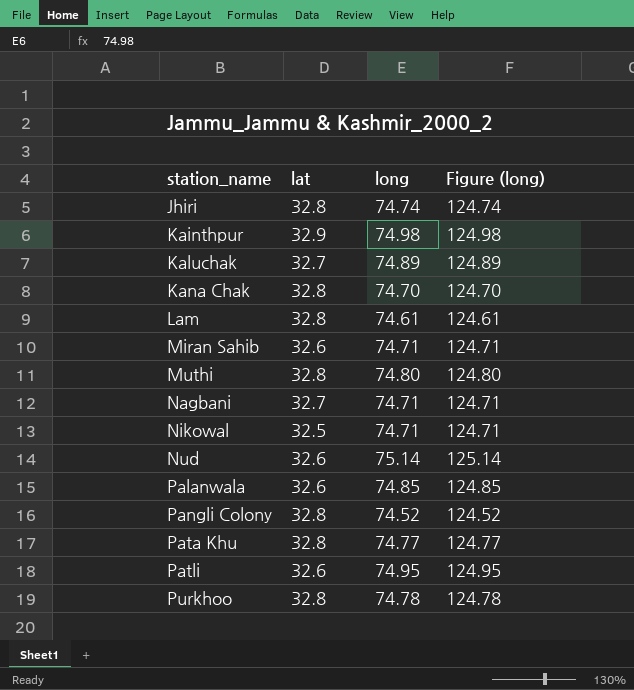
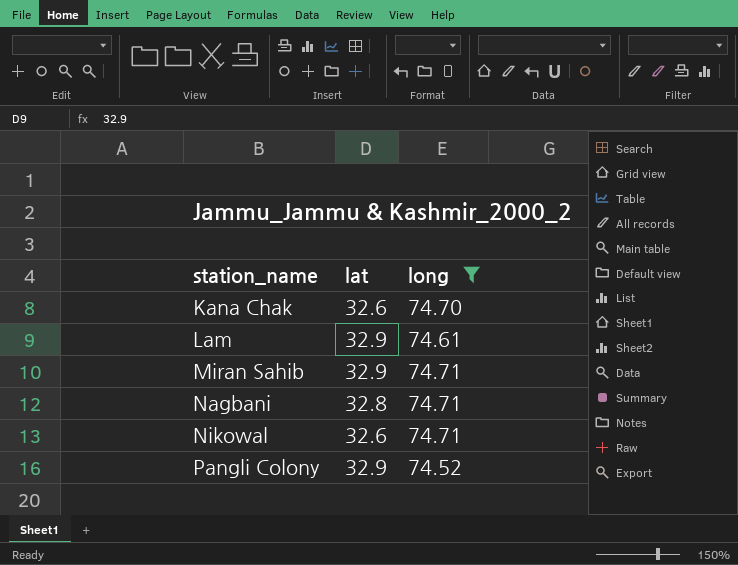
filter: none -> long <= 74.71
column Figure (long) | formula: [long] + 50 -> none
Kana Chak | lat: 32.8 -> 32.6
Lam | lat: 32.8 -> 32.9
Miran Sahib | lat: 32.6 -> 32.9
Nagbani | lat: 32.7 -> 32.8
Nikowal | lat: 32.5 -> 32.6
Pangli Colony | lat: 32.8 -> 32.9

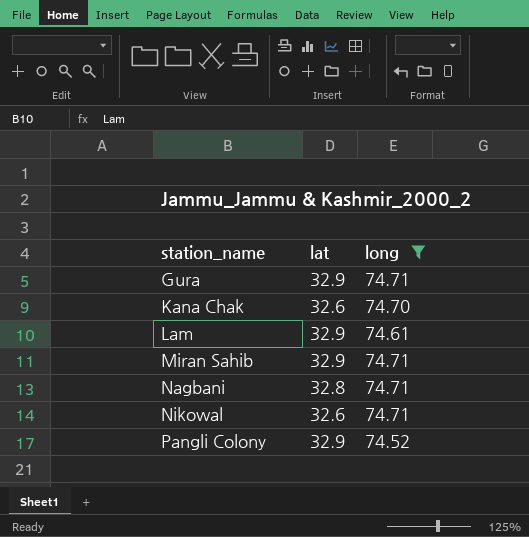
row Gura: none -> 32.9 | 74.71

